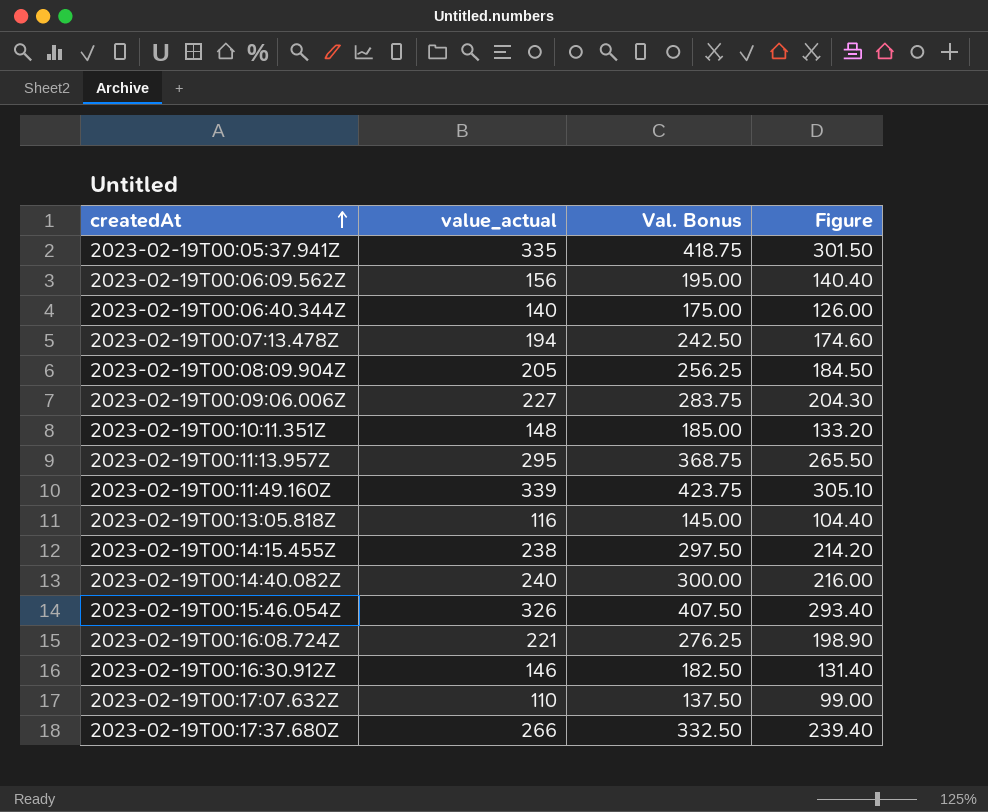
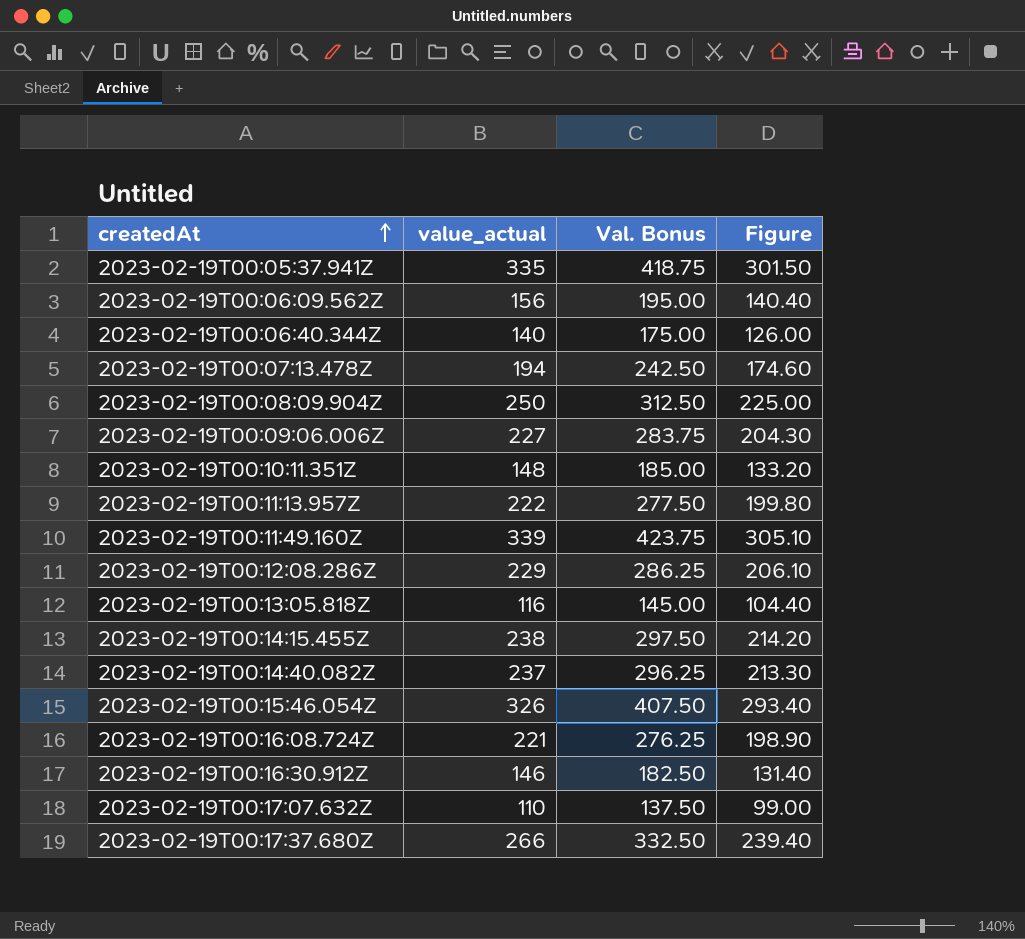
2023-02-19T00:08:09.904Z | value_actual: 205 -> 250
2023-02-19T00:08:09.904Z | Val. Bonus: 256.25 -> 312.50
2023-02-19T00:08:09.904Z | Figure: 184.50 -> 225.00
2023-02-19T00:11:13.957Z | value_actual: 295 -> 222
2023-02-19T00:11:13.957Z | Val. Bonus: 368.75 -> 277.50
2023-02-19T00:11:13.957Z | Figure: 265.50 -> 199.80
row 2023-02-19T00:12:08.286Z: none -> 229 | 286.25 | 206.10
2023-02-19T00:14:40.082Z | value_actual: 240 -> 237
2023-02-19T00:14:40.082Z | Val. Bonus: 300.00 -> 296.25
2023-02-19T00:14:40.082Z | Figure: 216.00 -> 213.30

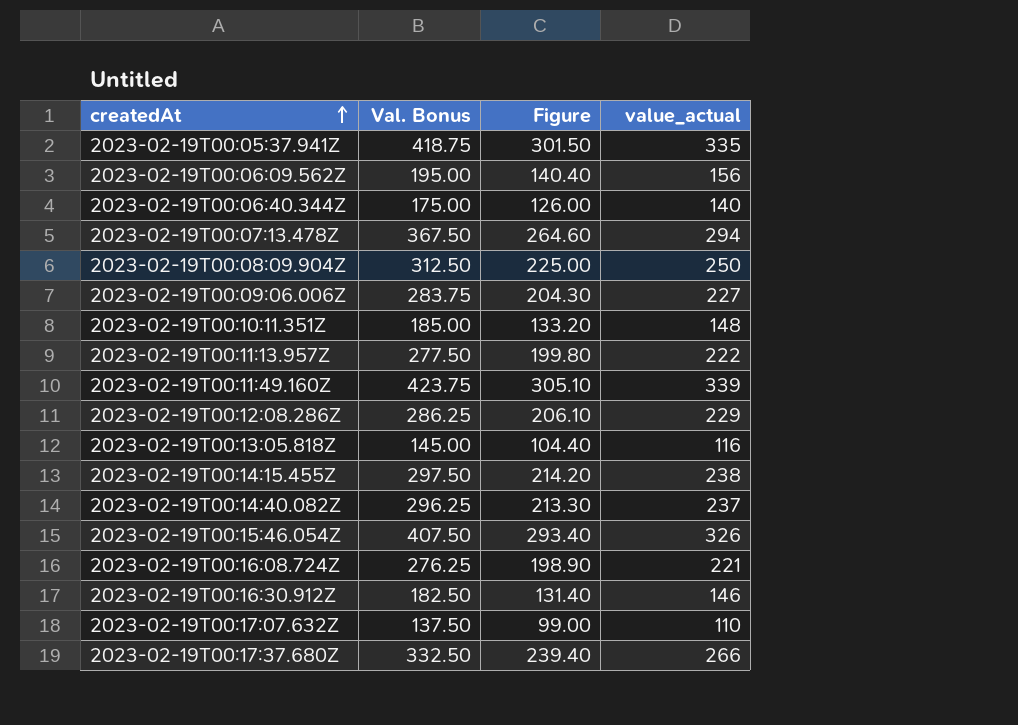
column value_actual | position: 2 -> 4
2023-02-19T00:07:13.478Z | Val. Bonus: 242.50 -> 367.50
2023-02-19T00:07:13.478Z | Figure: 174.60 -> 264.60
2023-02-19T00:07:13.478Z | value_actual: 194 -> 294

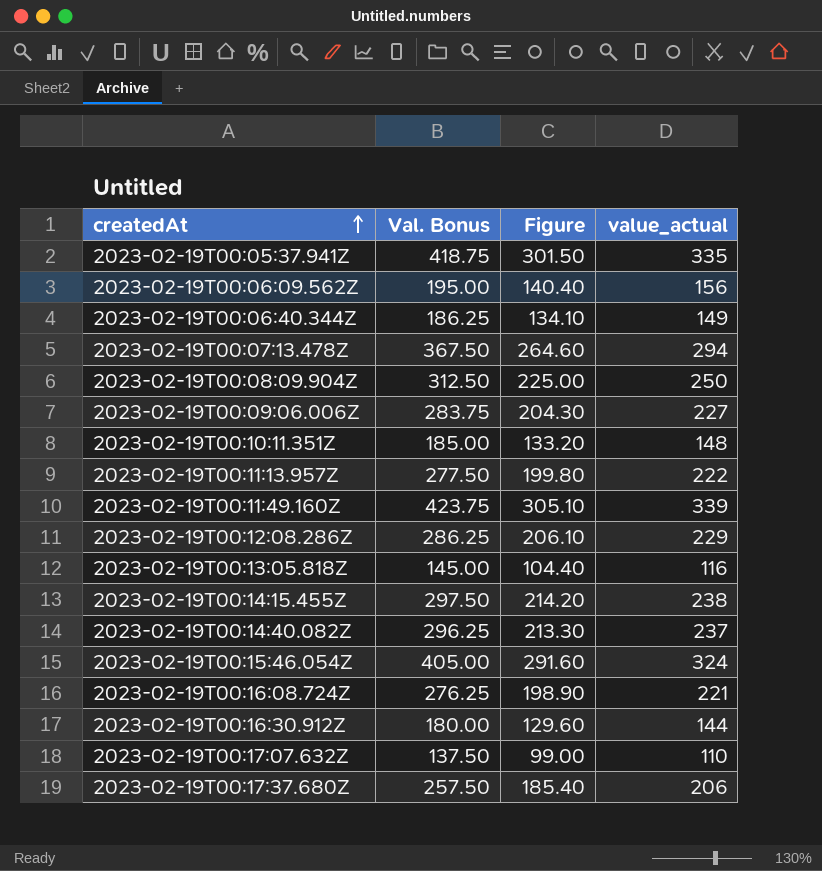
2023-02-19T00:06:40.344Z | Val. Bonus: 175.00 -> 186.25
2023-02-19T00:06:40.344Z | Figure: 126.00 -> 134.10
2023-02-19T00:06:40.344Z | value_actual: 140 -> 149
2023-02-19T00:15:46.054Z | Val. Bonus: 407.50 -> 405.00
2023-02-19T00:15:46.054Z | Figure: 293.40 -> 291.60
2023-02-19T00:15:46.054Z | value_actual: 326 -> 324
2023-02-19T00:16:30.912Z | Val. Bonus: 182.50 -> 180.00
2023-02-19T00:16:30.912Z | Figure: 131.40 -> 129.60
2023-02-19T00:16:30.912Z | value_actual: 146 -> 144
2023-02-19T00:17:37.680Z | Val. Bonus: 332.50 -> 257.50
2023-02-19T00:17:37.680Z | Figure: 239.40 -> 185.40
2023-02-19T00:17:37.680Z | value_actual: 266 -> 206

